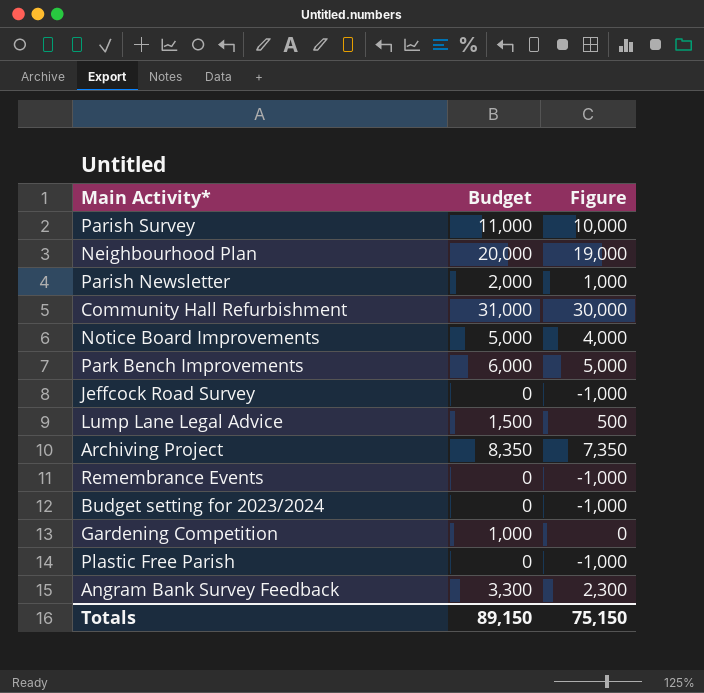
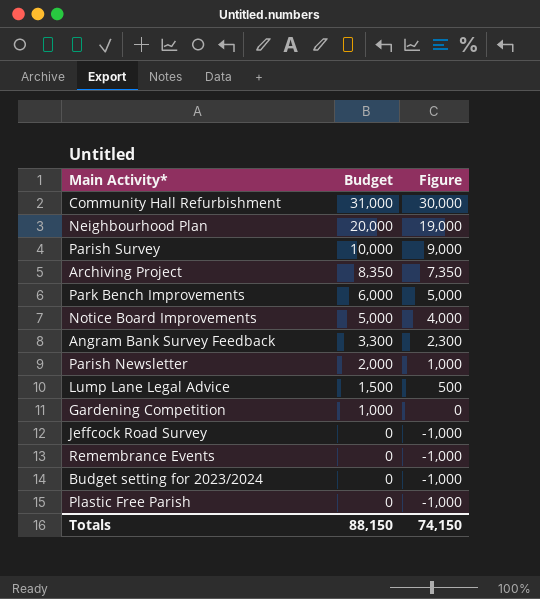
row order: none -> Budget descending
Parish Survey | Budget: 11,000 -> 10,000
Parish Survey | Figure: 10,000 -> 9,000
Totals | Budget: 89,150 -> 88,150
Totals | Figure: 75,150 -> 74,150

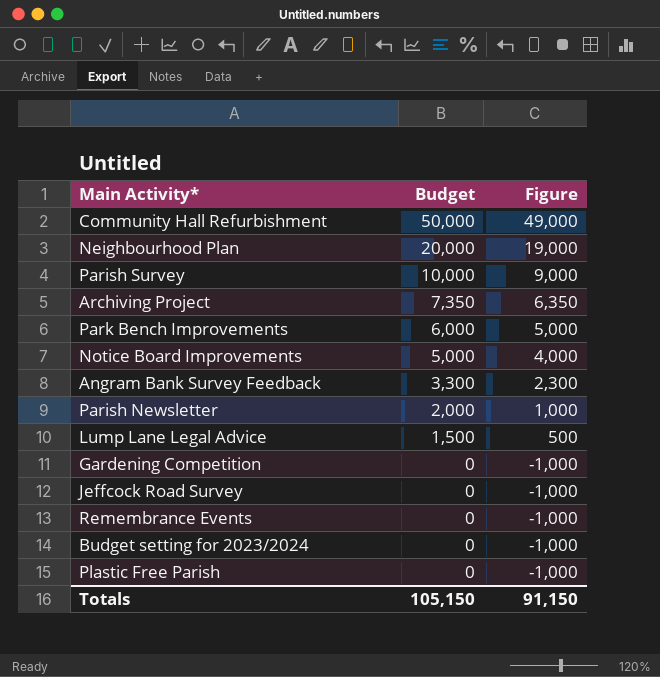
Community Hall Refurbishment | Budget: 31,000 -> 50,000
Community Hall Refurbishment | Figure: 30,000 -> 49,000
Archiving Project | Budget: 8,350 -> 7,350
Archiving Project | Figure: 7,350 -> 6,350
Gardening Competition | Budget: 1,000 -> 0
Gardening Competition | Figure: 0 -> -1,000
Totals | Budget: 88,150 -> 105,150
Totals | Figure: 74,150 -> 91,150

